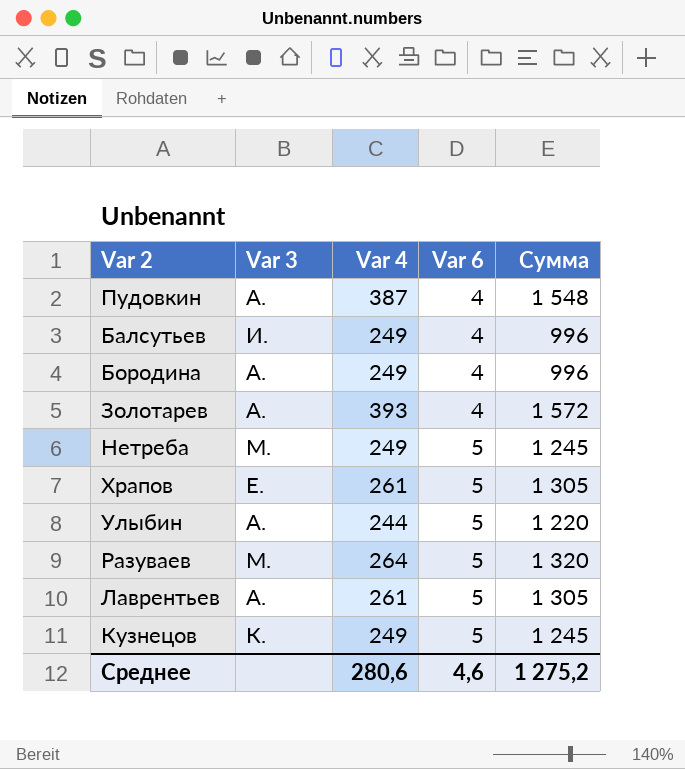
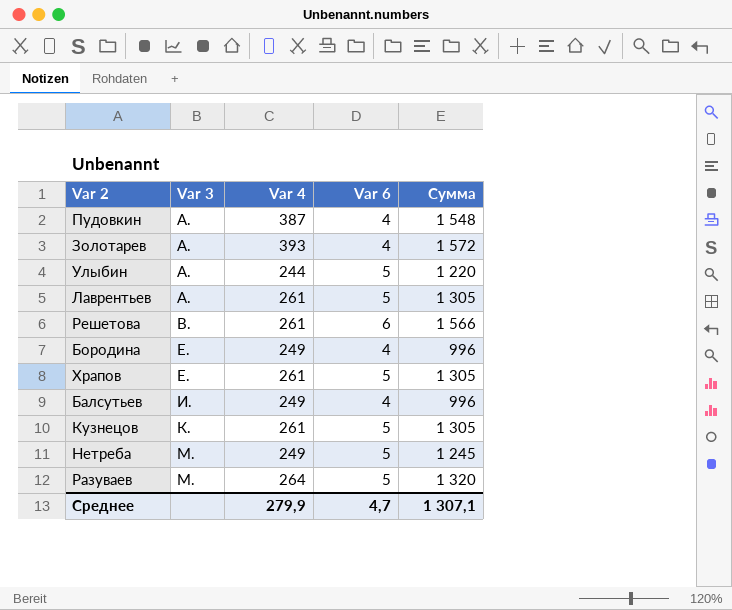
row order: Var 6 ascending -> Var 3 ascending
row Решетова: none -> В. | 261 | 6 | 1 566
Бородина | Var 3: А. -> Е.
Кузнецов | Var 4: 249 -> 261
Кузнецов | Сумма: 1 245 -> 1 305
Среднее | Var 4: 280,6 -> 279,9
Среднее | Var 6: 4,6 -> 4,7
Среднее | Сумма: 1 275,2 -> 1 307,1

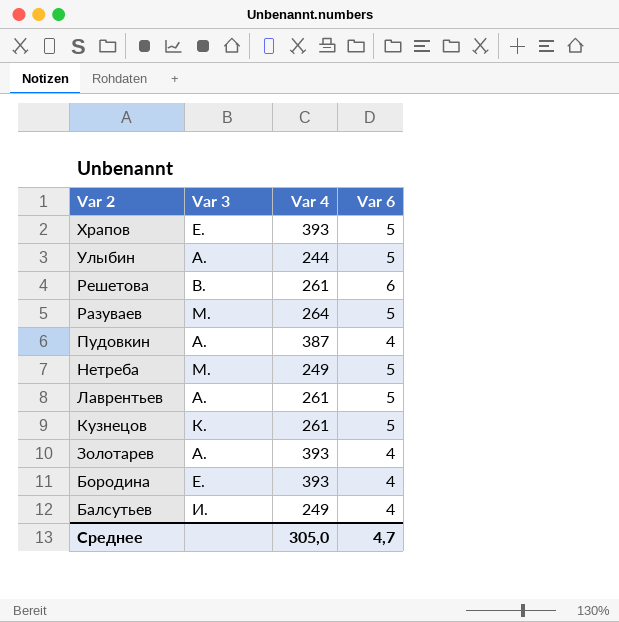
row order: Var 3 ascending -> Var 2 descending
column Сумма | formula: [Var 4] * [Var 6] -> none
Храпов | Var 4: 261 -> 393
Бородина | Var 4: 249 -> 393
Среднее | Var 4: 279,9 -> 305,0

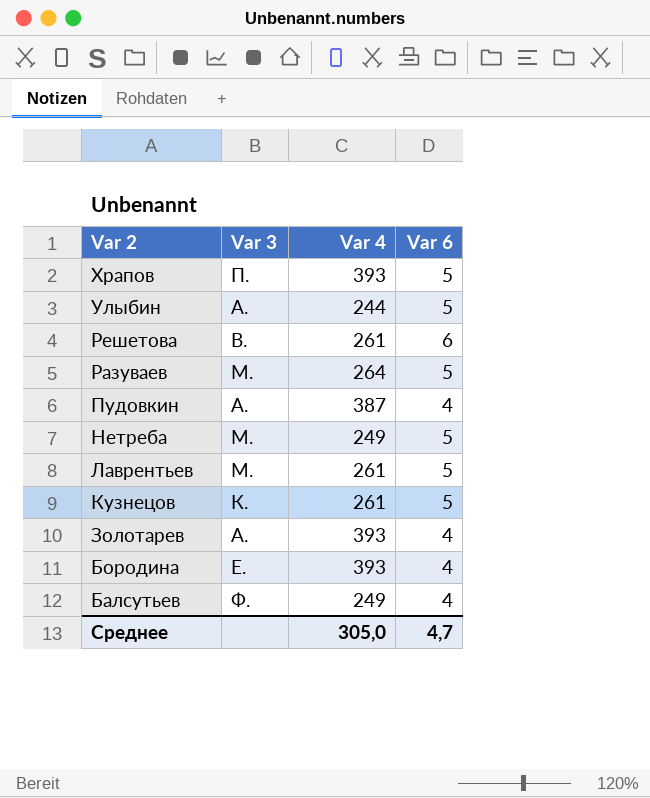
Храпов | Var 3: Е. -> П.
Лаврентьев | Var 3: А. -> М.
Балсутьев | Var 3: И. -> Ф.

